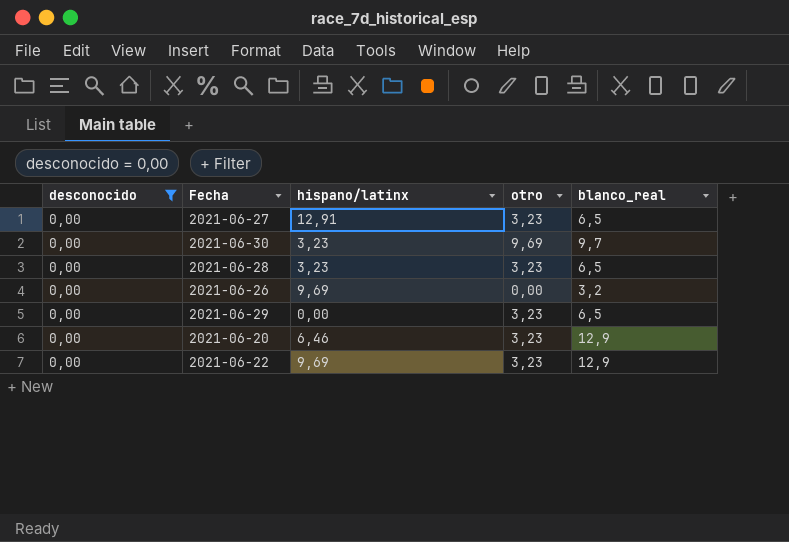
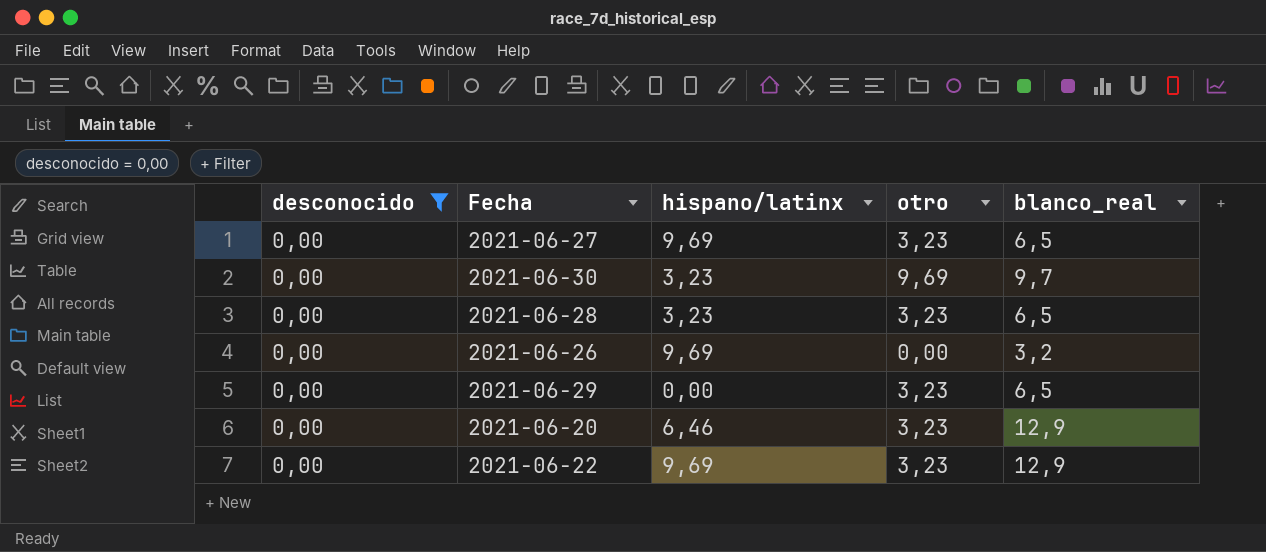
2021-06-27 | hispano/latinx: 12,91 -> 9,69

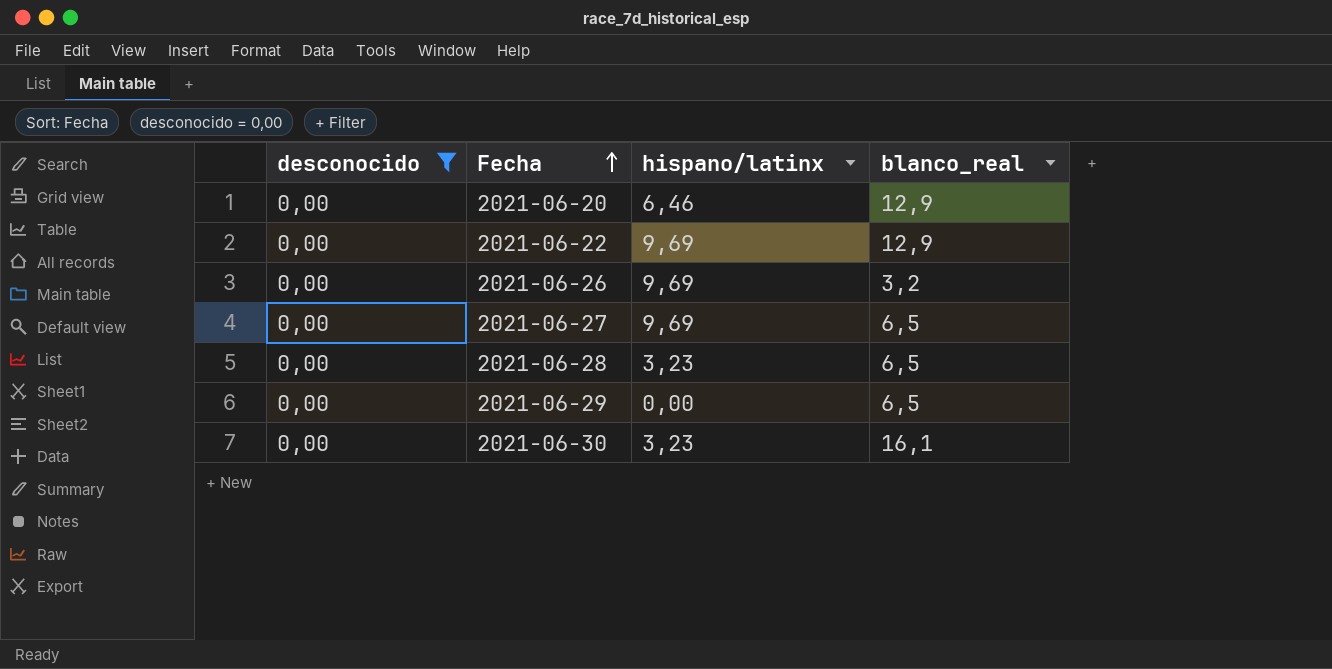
row order: none -> Fecha ascending
column otro | position: 4 -> none
2021-06-30 | blanco_real: 9,7 -> 16,1

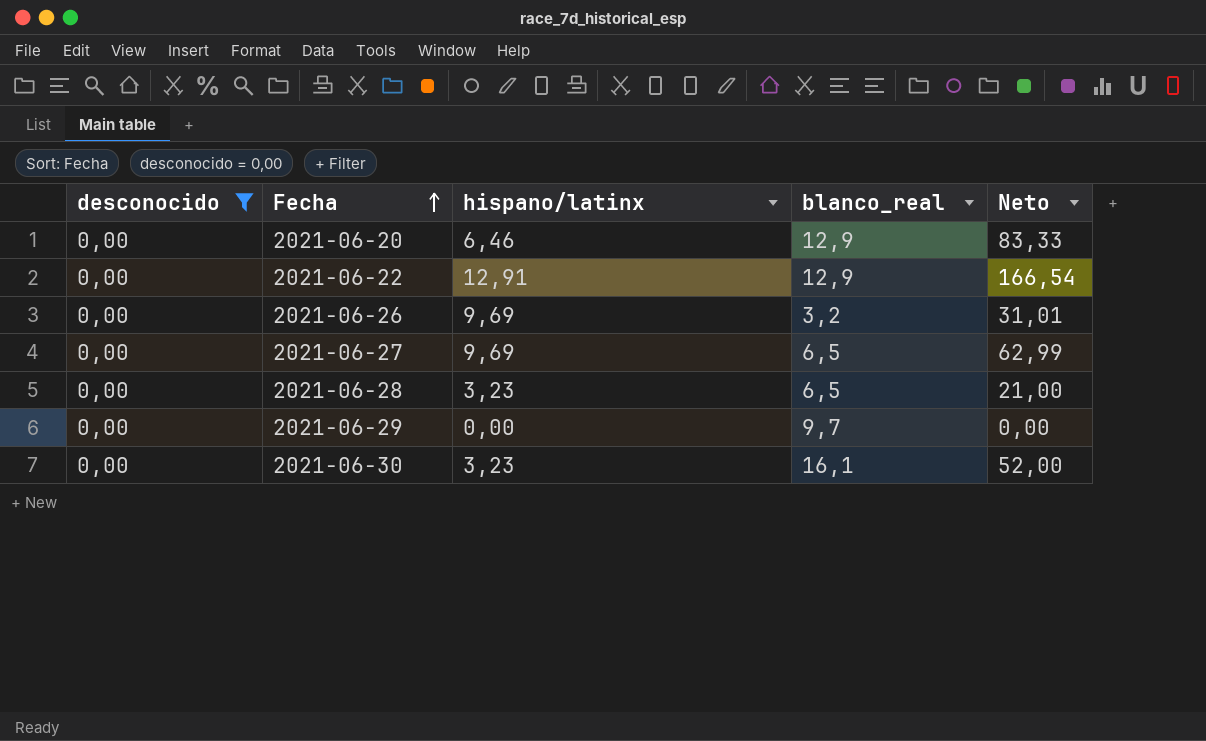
column Neto | formula: none -> [hispano/latinx] * [blanco_real]
2021-06-22 | hispano/latinx: 9,69 -> 12,91
2021-06-29 | blanco_real: 6,5 -> 9,7

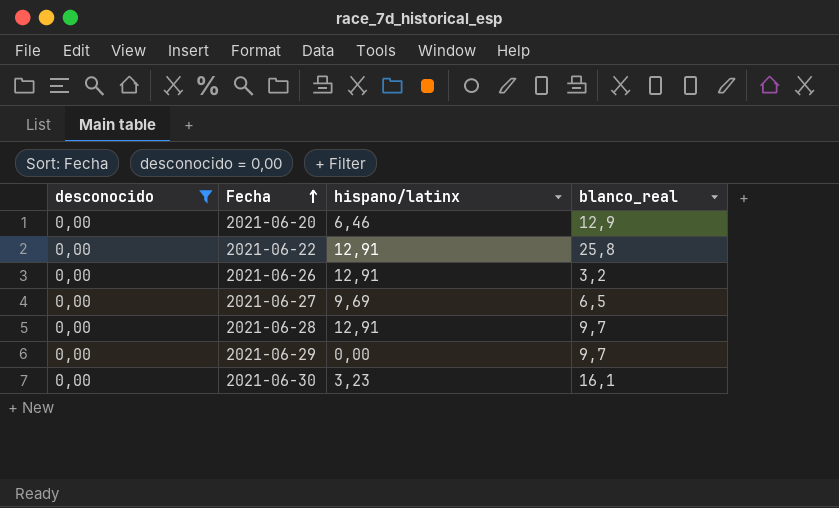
column Neto | formula: [hispano/latinx] * [blanco_real] -> none
2021-06-22 | blanco_real: 12,9 -> 25,8
2021-06-26 | hispano/latinx: 9,69 -> 12,91
2021-06-28 | hispano/latinx: 3,23 -> 12,91
2021-06-28 | blanco_real: 6,5 -> 9,7

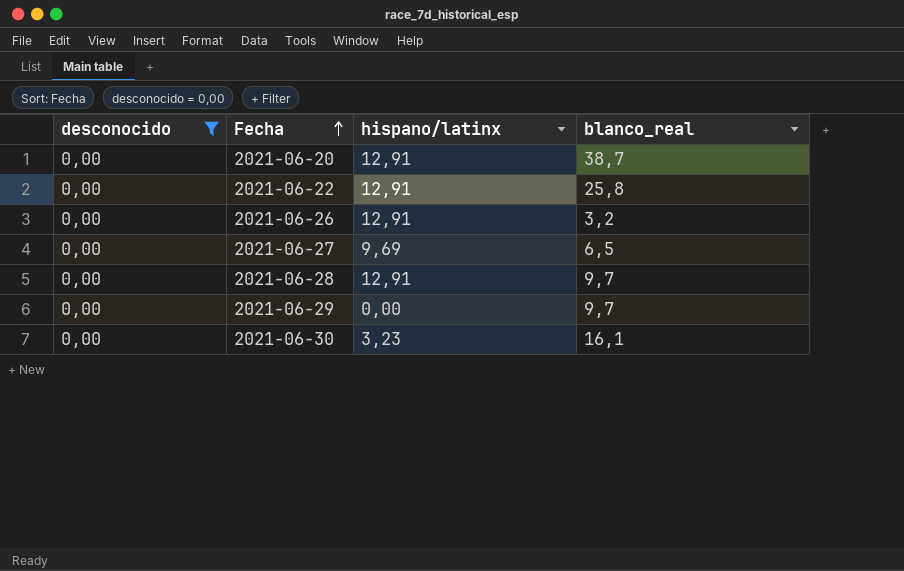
2021-06-20 | hispano/latinx: 6,46 -> 12,91
2021-06-20 | blanco_real: 12,9 -> 38,7

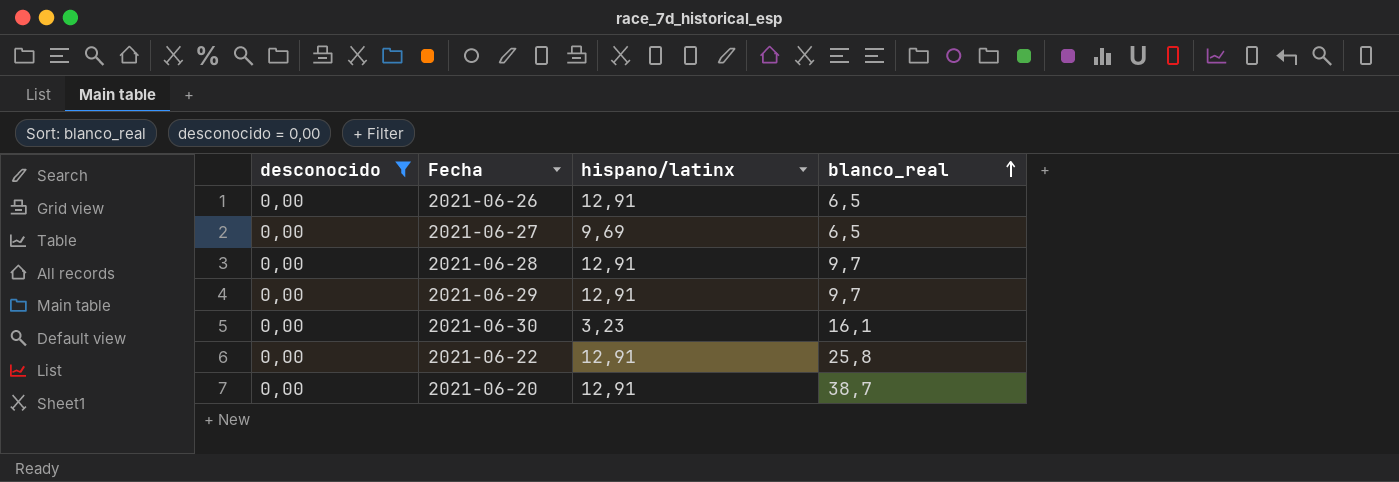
row order: Fecha ascending -> blanco_real ascending
2021-06-26 | blanco_real: 3,2 -> 6,5
2021-06-29 | hispano/latinx: 0,00 -> 12,91

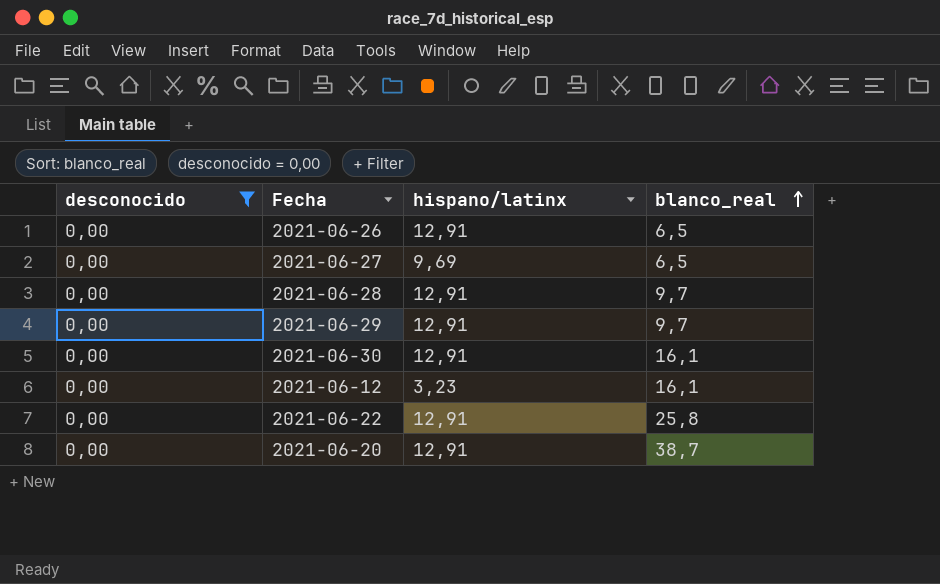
2021-06-30 | hispano/latinx: 3,23 -> 12,91
row 2021-06-12: none -> 0,00 | 3,23 | 16,1

